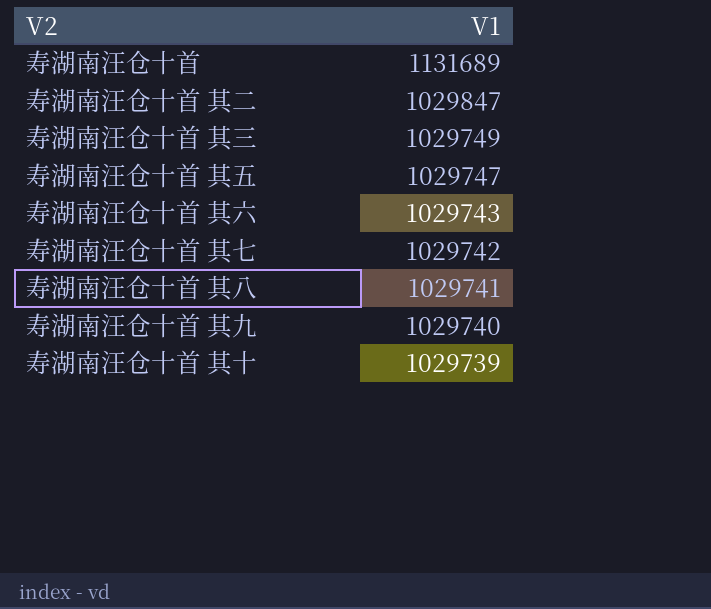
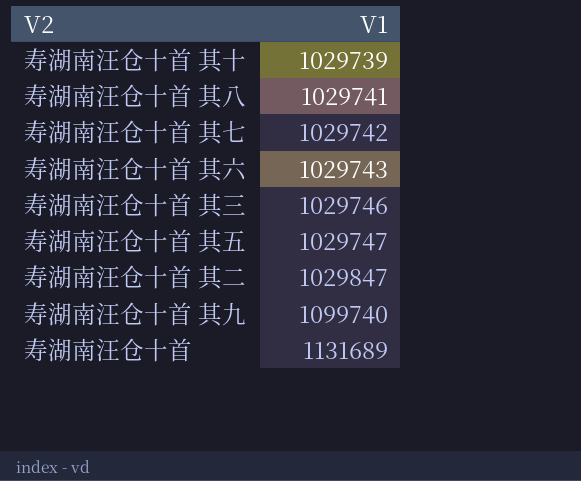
row order: V1 descending -> V1 ascending
寿湖南汪仓十首 其三 | V1: 1029749 -> 1029746
寿湖南汪仓十首 其九 | V1: 1029740 -> 1099740

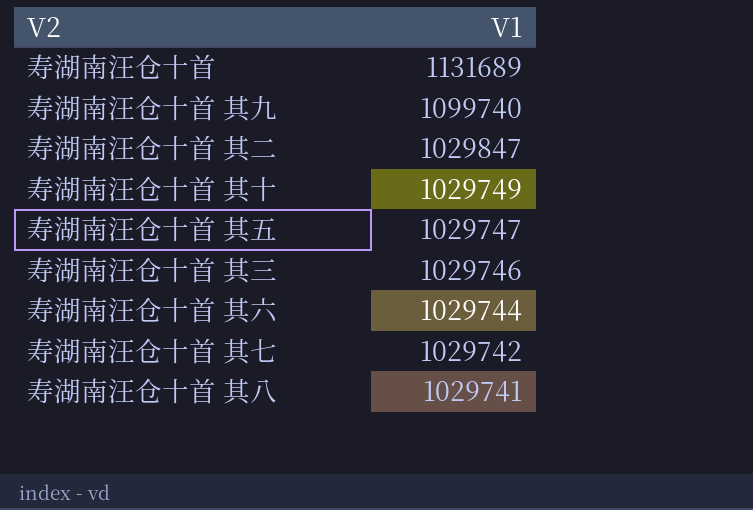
row order: V1 ascending -> V1 descending
寿湖南汪仓十首 其十 | V1: 1029739 -> 1029749
寿湖南汪仓十首 其六 | V1: 1029743 -> 1029744

